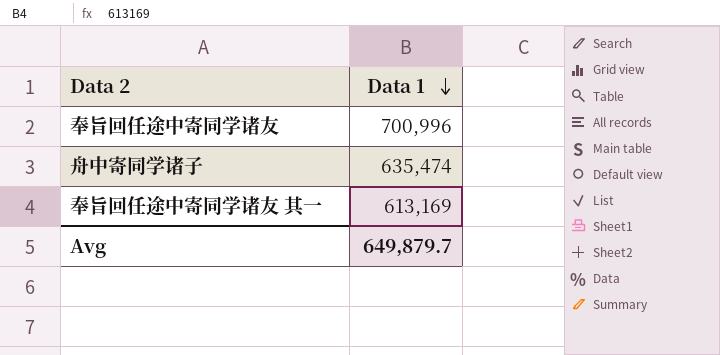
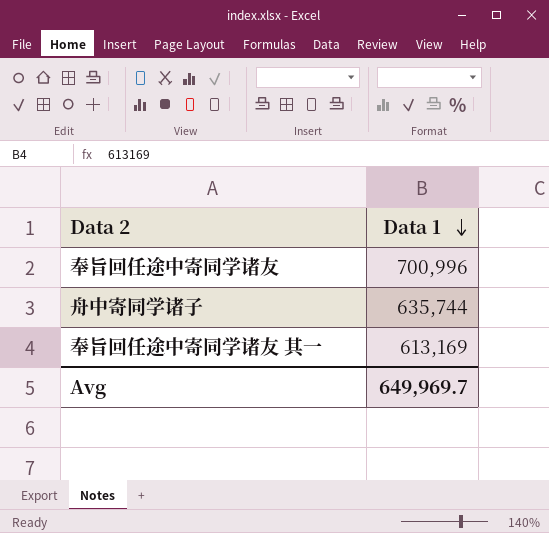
舟中寄同学诸子 | Data 1: 635,474 -> 635,744
Avg | Data 1: 649,879.7 -> 649,969.7

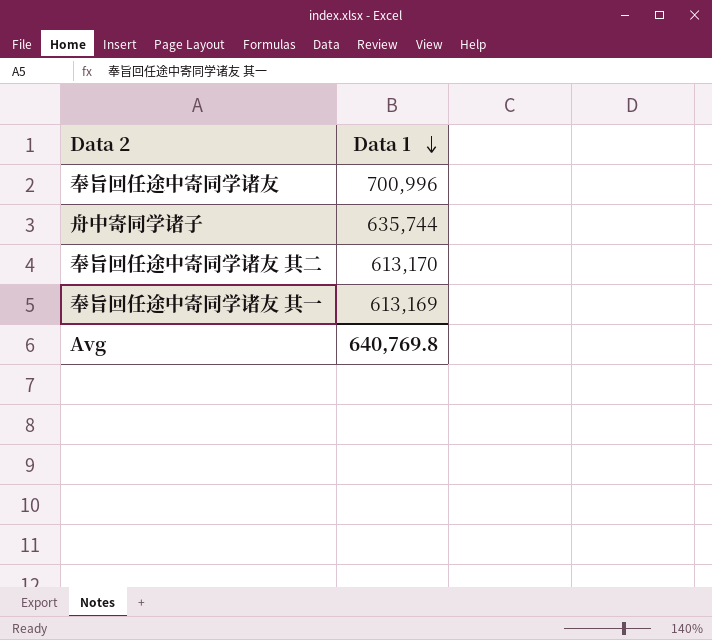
row 奉旨回任途中寄同学诸友 其二: none -> 613,170
Avg | Data 1: 649,969.7 -> 640,769.8

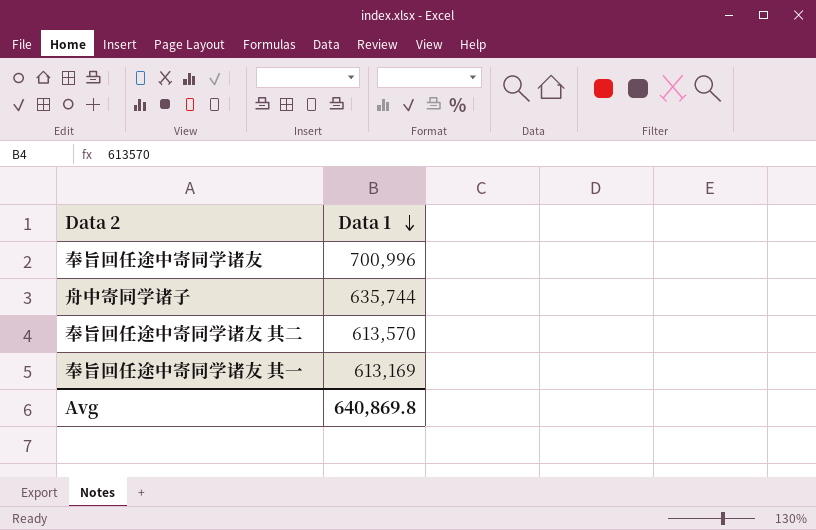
奉旨回任途中寄同学诸友 其二 | Data 1: 613,170 -> 613,570
Avg | Data 1: 640,769.8 -> 640,869.8

